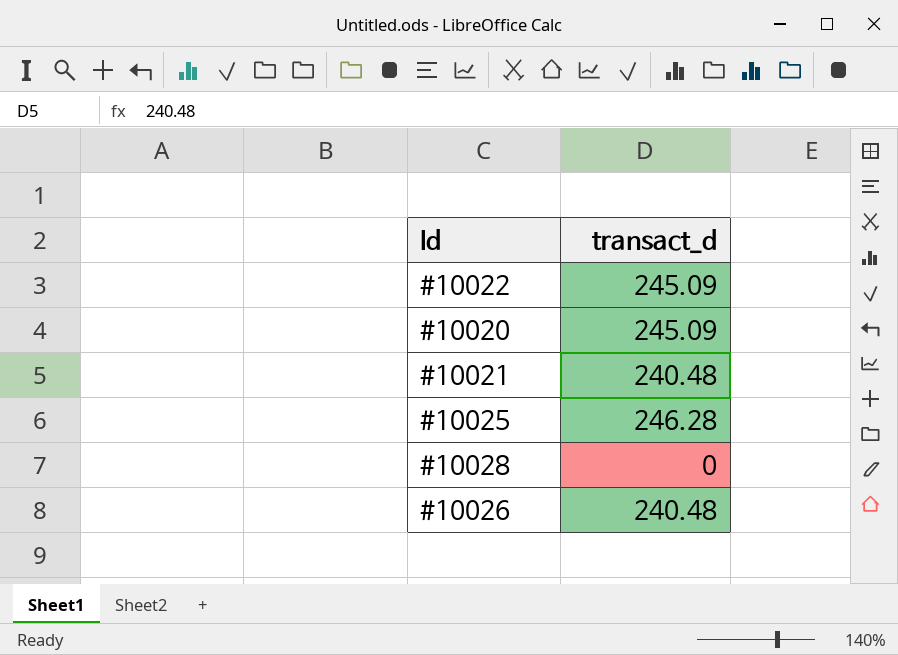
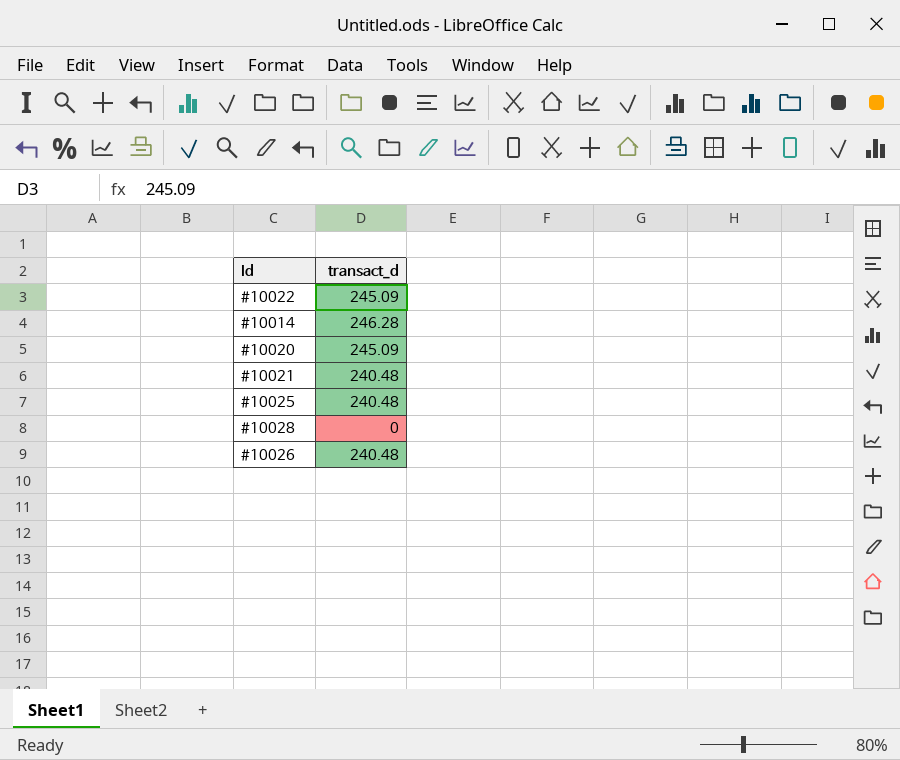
row #10014: none -> 246.28
#10025 | transact_d: 246.28 -> 240.48

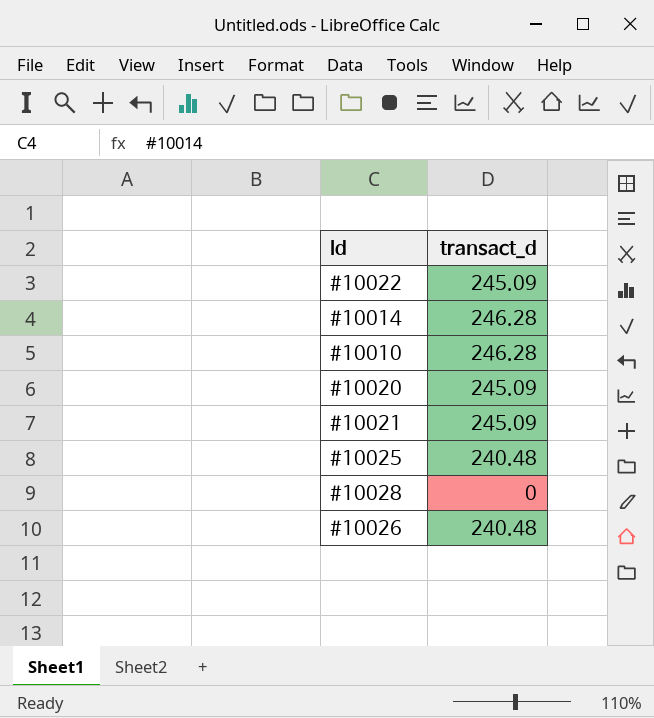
row #10010: none -> 246.28
#10021 | transact_d: 240.48 -> 245.09

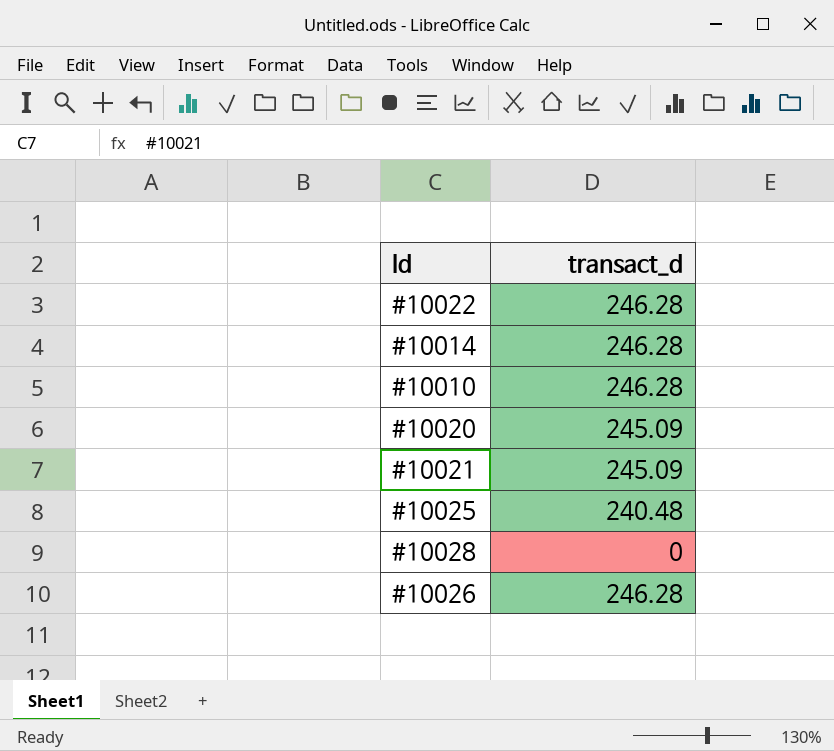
#10022 | transact_d: 245.09 -> 246.28
#10026 | transact_d: 240.48 -> 246.28

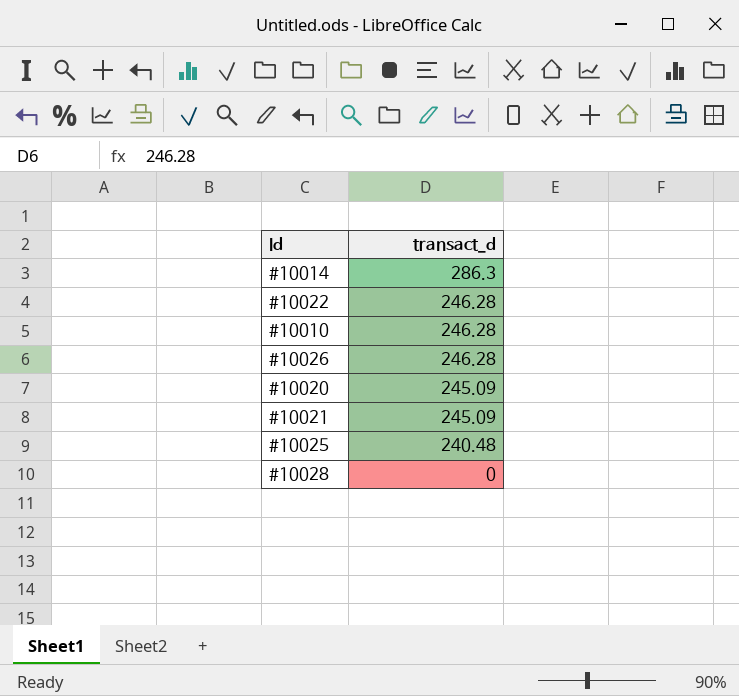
row order: none -> transact_d descending
#10014 | transact_d: 246.28 -> 286.3

